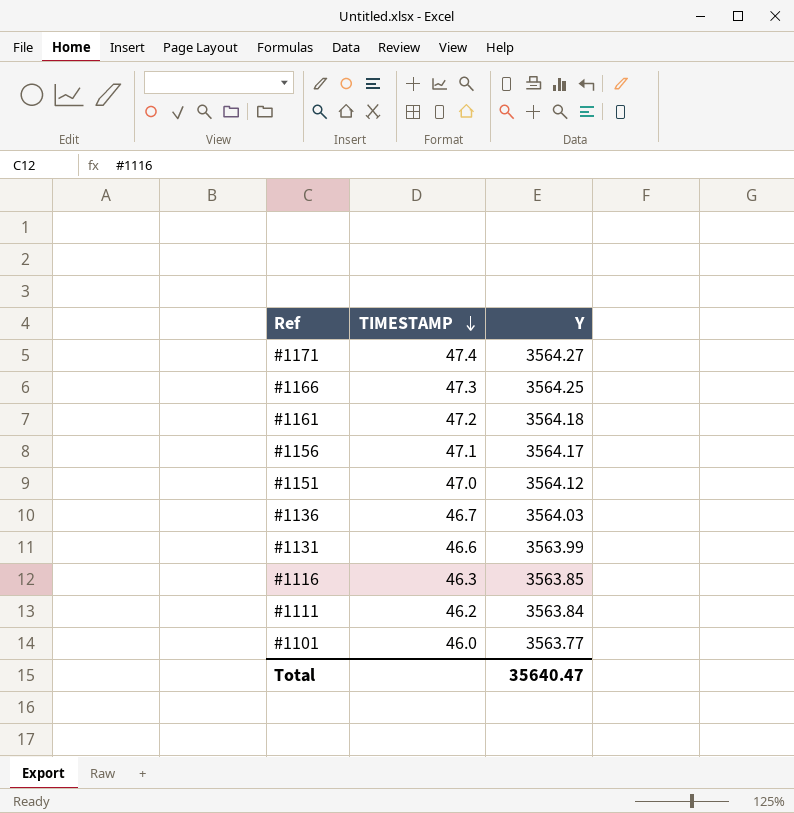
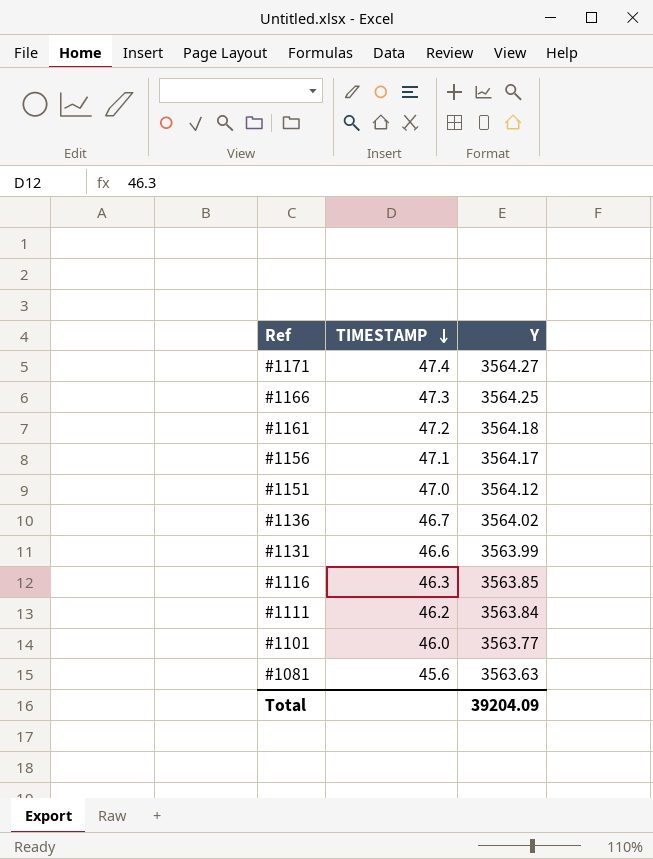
#1136 | Y: 3564.03 -> 3564.02
row #1081: none -> 45.6 | 3563.63
Total | Y: 35640.47 -> 39204.09

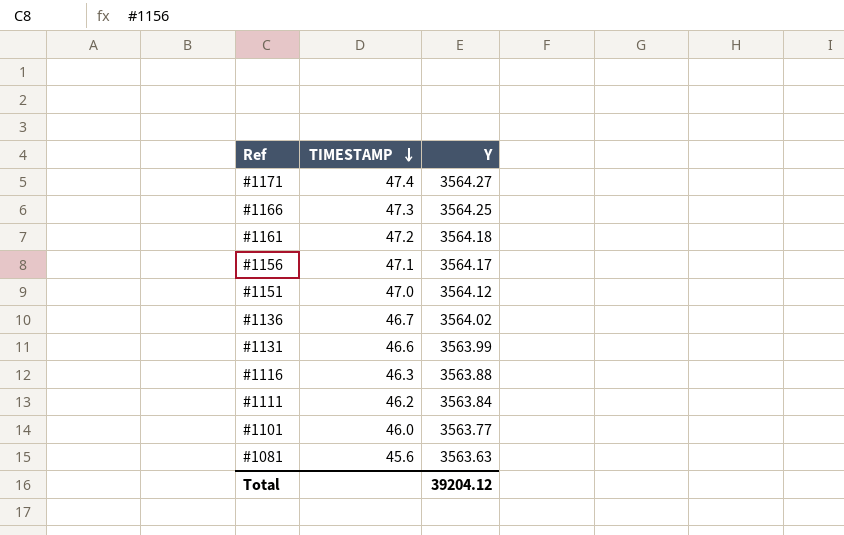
#1116 | Y: 3563.85 -> 3563.88
Total | Y: 39204.09 -> 39204.12

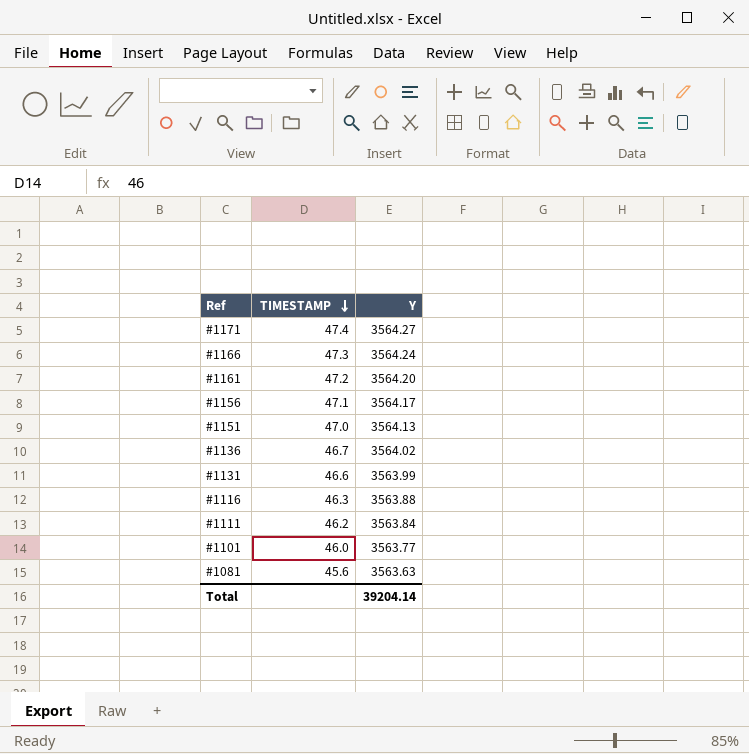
#1166 | Y: 3564.25 -> 3564.24
#1161 | Y: 3564.18 -> 3564.20
#1151 | Y: 3564.12 -> 3564.13
Total | Y: 39204.12 -> 39204.14

